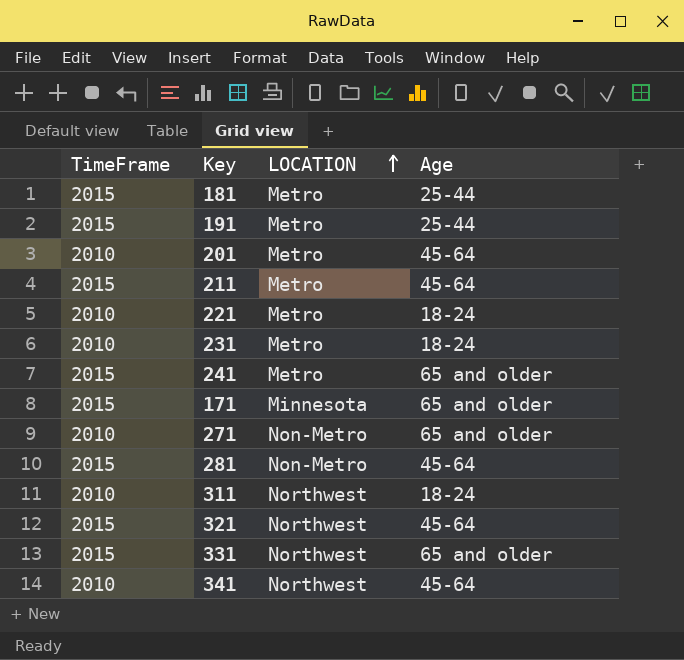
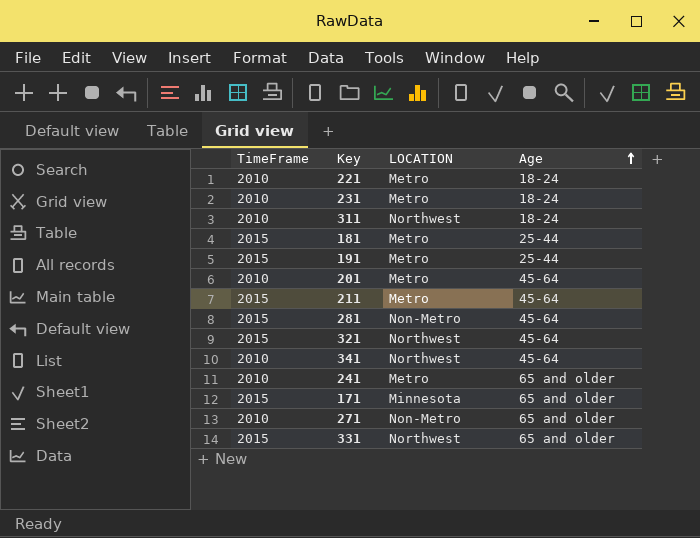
row order: LOCATION ascending -> Age ascending
241 | TimeFrame: 2015 -> 2010

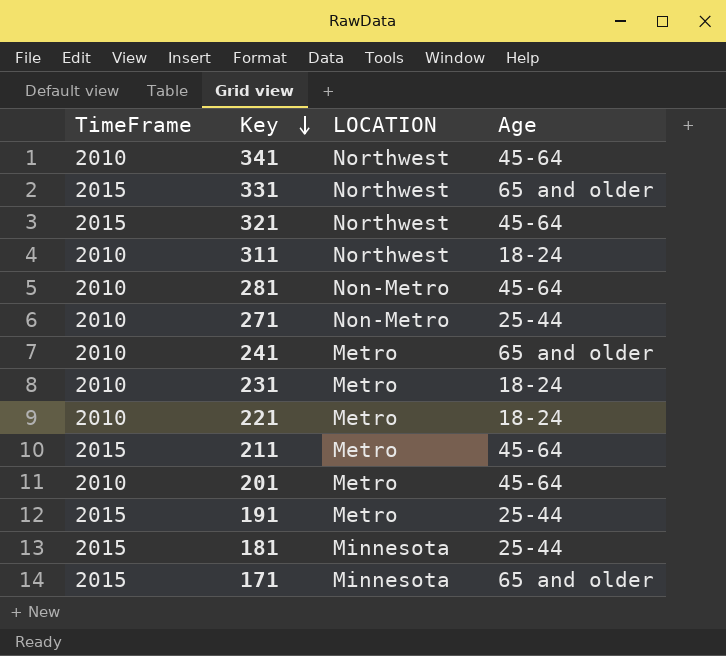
row order: Age ascending -> Key descending
281 | TimeFrame: 2015 -> 2010
271 | Age: 65 and older -> 25-44
181 | LOCATION: Metro -> Minnesota

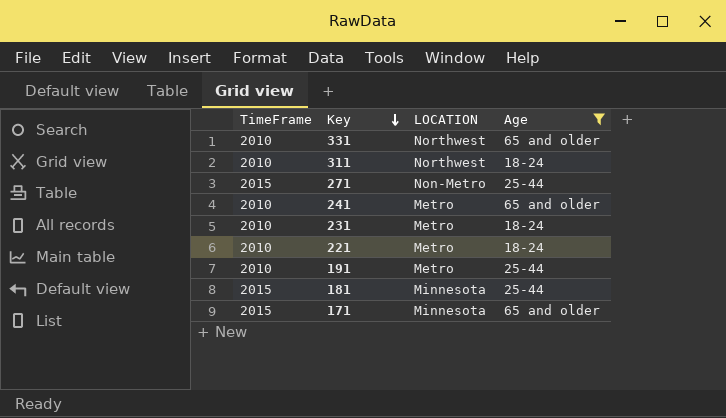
filter: none -> Age != 45-64
331 | TimeFrame: 2015 -> 2010
271 | TimeFrame: 2010 -> 2015
191 | TimeFrame: 2015 -> 2010

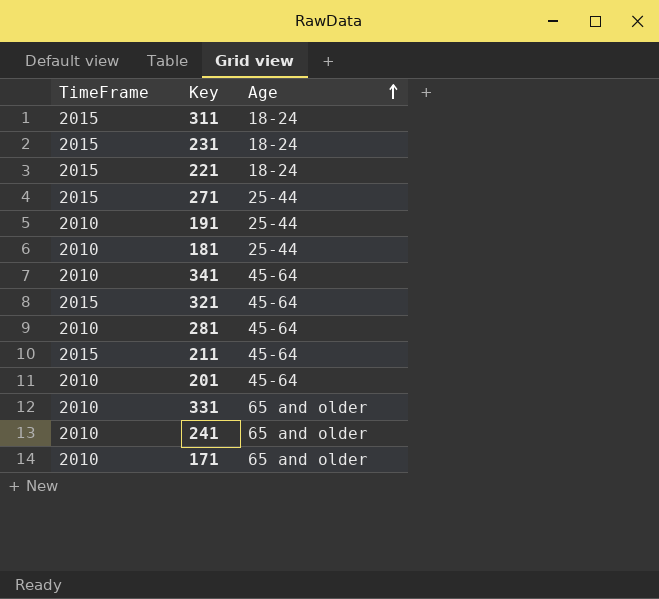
filter: Age != 45-64 -> none
row order: Key descending -> Age ascending
column LOCATION | position: 3 -> none
311 | TimeFrame: 2010 -> 2015
231 | TimeFrame: 2010 -> 2015
221 | TimeFrame: 2010 -> 2015
181 | TimeFrame: 2015 -> 2010
171 | TimeFrame: 2015 -> 2010

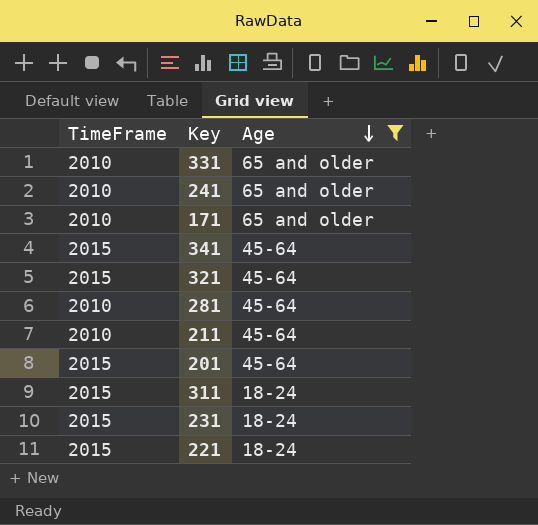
filter: none -> Age != 25-44
row order: Age ascending -> Age descending
341 | TimeFrame: 2010 -> 2015
211 | TimeFrame: 2015 -> 2010
201 | TimeFrame: 2010 -> 2015

